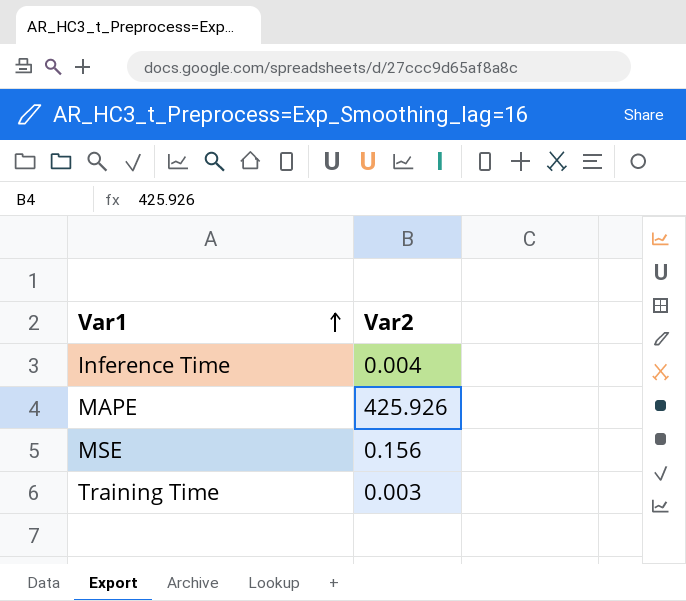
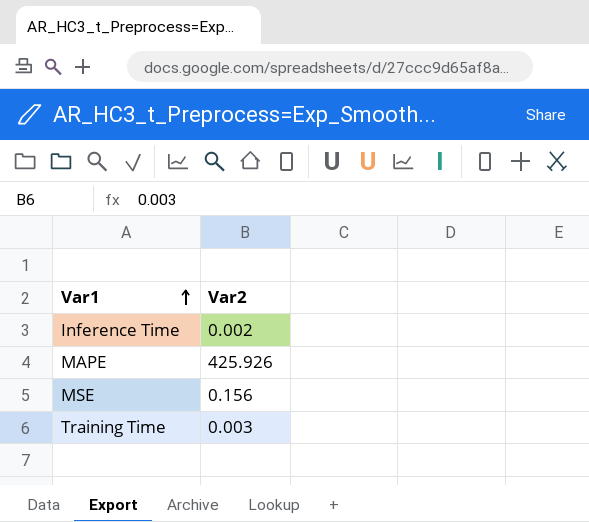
Inference Time | Var2: 0.004 -> 0.002

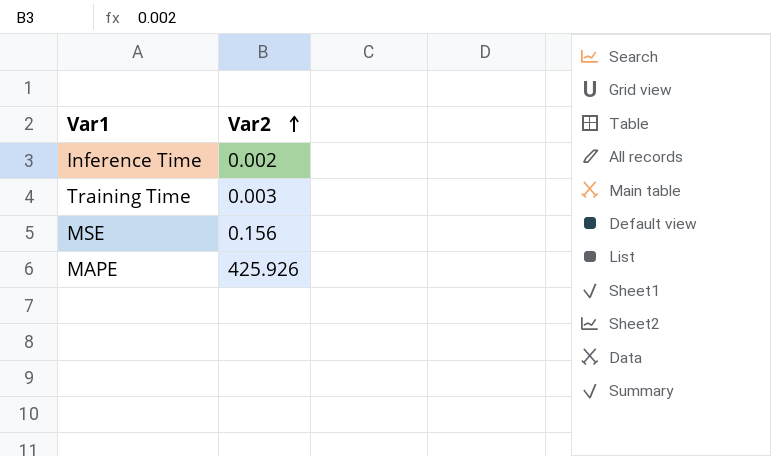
row order: Var1 ascending -> Var2 ascending

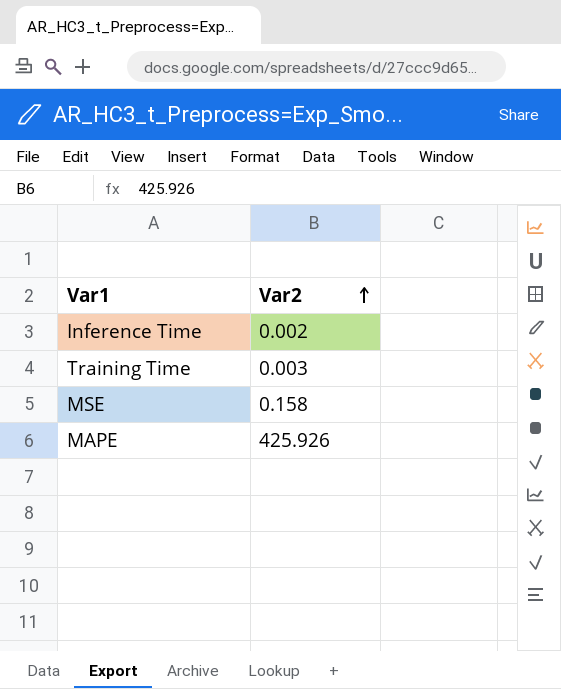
MSE | Var2: 0.156 -> 0.158

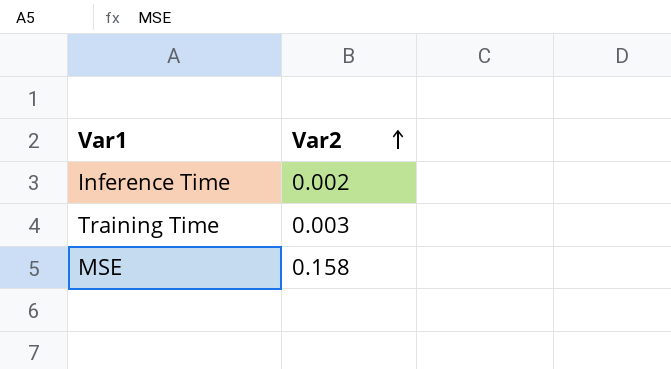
row MAPE: 425.926 -> none

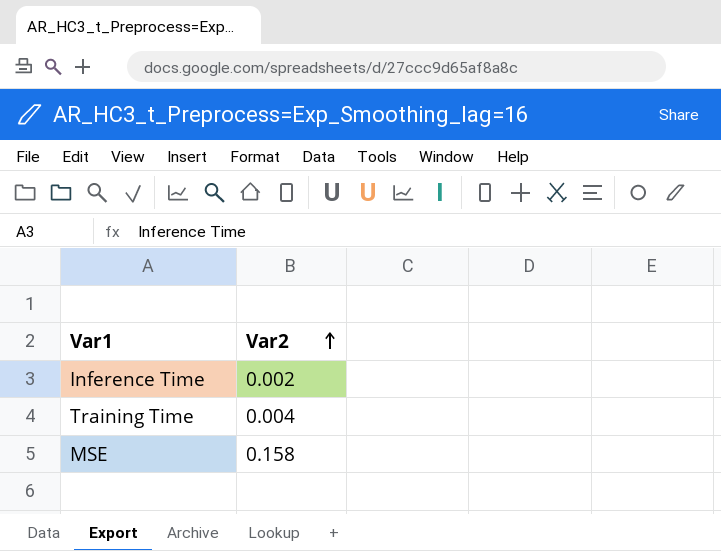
Training Time | Var2: 0.003 -> 0.004

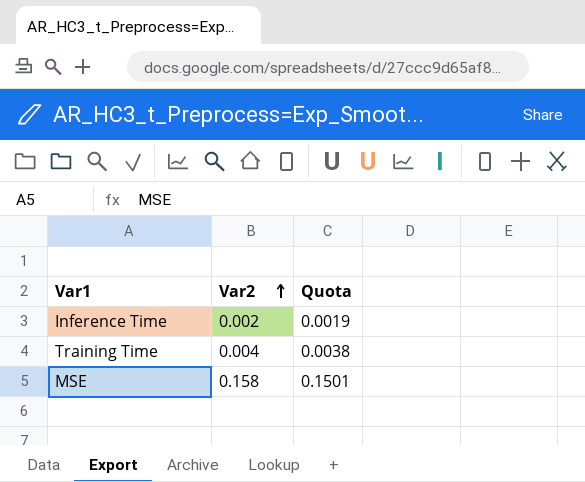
column Quota | formula: none -> [Var2] * 0.95

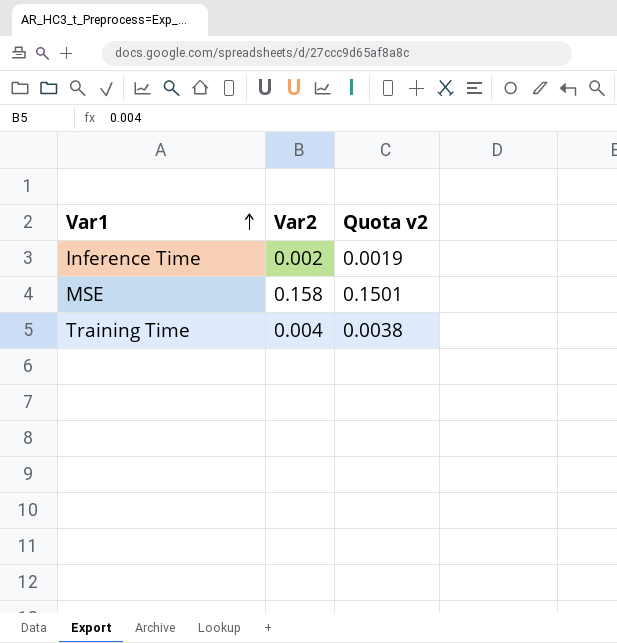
row order: Var2 ascending -> Var1 ascending
column name: Quota -> Quota v2

